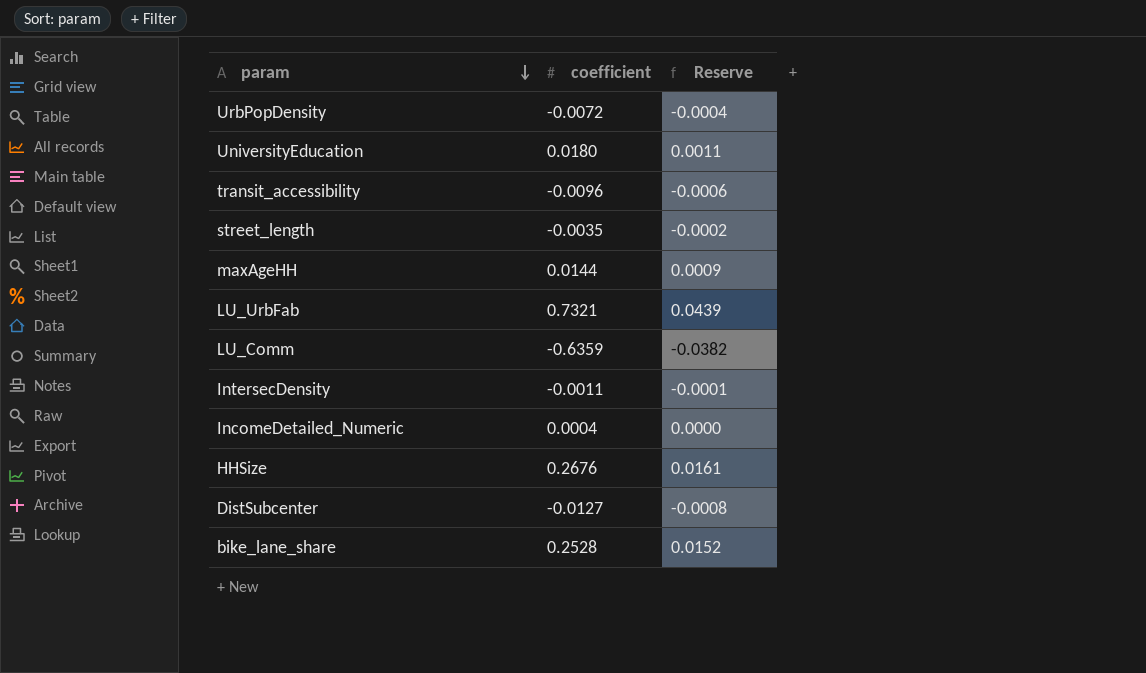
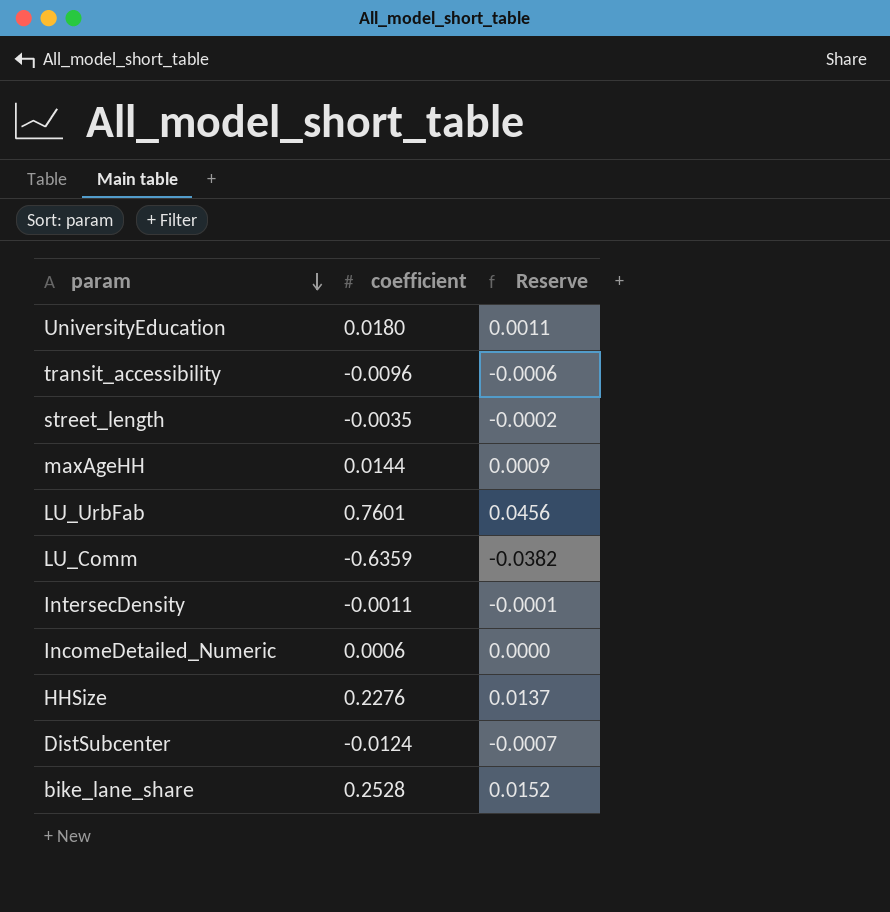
row UrbPopDensity: -0.0072 | -0.0004 -> none
LU_UrbFab | coefficient: 0.7321 -> 0.7601
LU_UrbFab | Reserve: 0.0439 -> 0.0456
IncomeDetailed_Numeric | coefficient: 0.0004 -> 0.0006
HHSize | coefficient: 0.2676 -> 0.2276
HHSize | Reserve: 0.0161 -> 0.0137
DistSubcenter | coefficient: -0.0127 -> -0.0124
DistSubcenter | Reserve: -0.0008 -> -0.0007

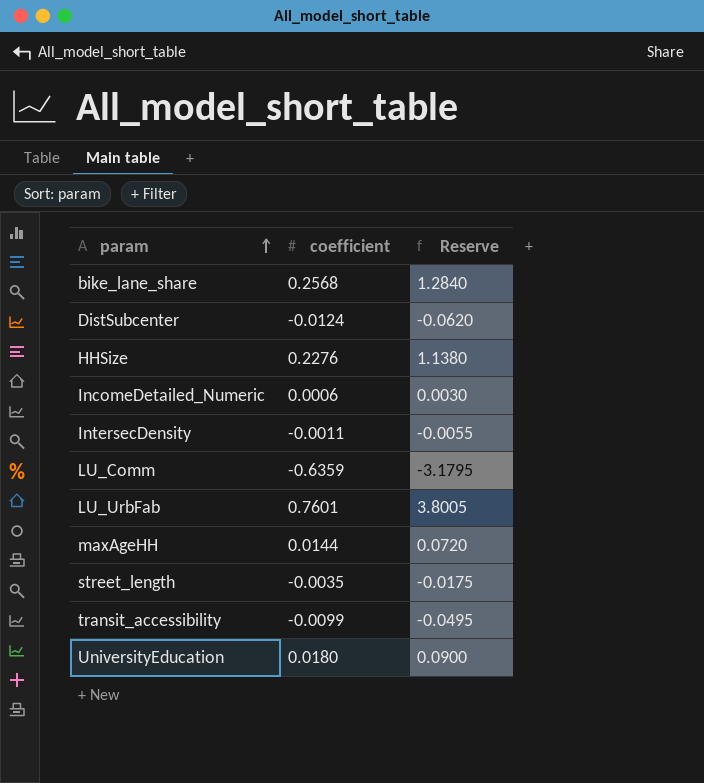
row order: param descending -> param ascending
column Reserve | formula: [coefficient] * 0.06 -> [coefficient] * 5
bike_lane_share | coefficient: 0.2528 -> 0.2568
transit_accessibility | coefficient: -0.0096 -> -0.0099

